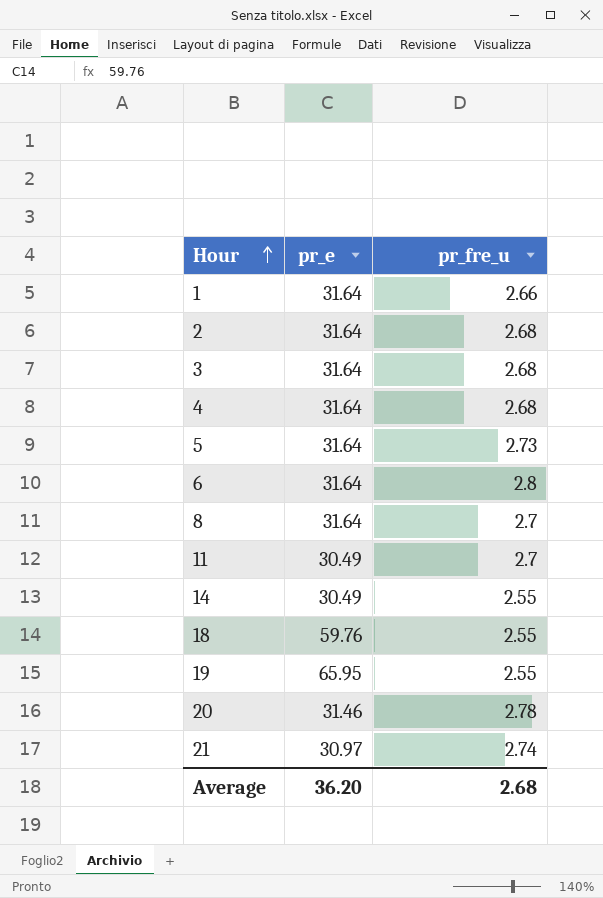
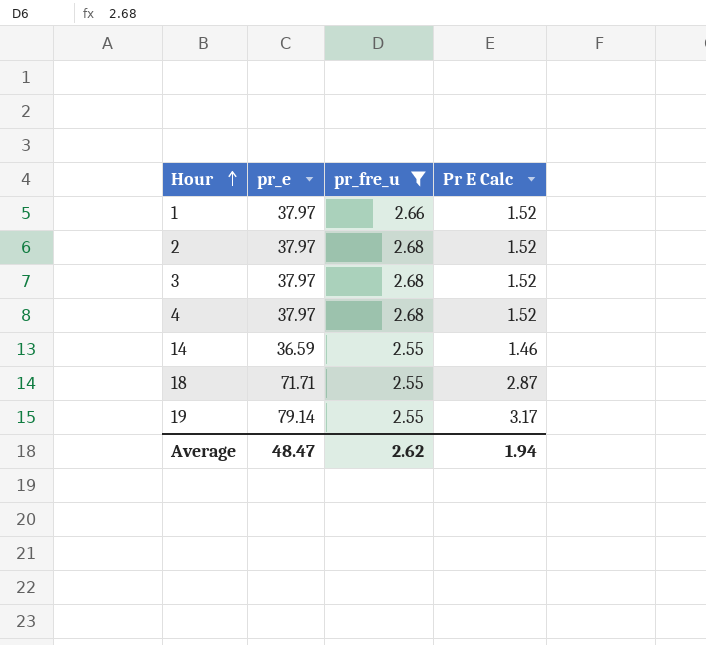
filter: none -> pr_fre_u <= 2.68
column Pr E Calc | formula: none -> [pr_e] * 0.04
1 | pr_e: 31.64 -> 37.97
2 | pr_e: 31.64 -> 37.97
3 | pr_e: 31.64 -> 37.97
4 | pr_e: 31.64 -> 37.97
14 | pr_e: 30.49 -> 36.59
18 | pr_e: 59.76 -> 71.71
19 | pr_e: 65.95 -> 79.14
Average | pr_e: 36.20 -> 48.47
Average | pr_fre_u: 2.68 -> 2.62

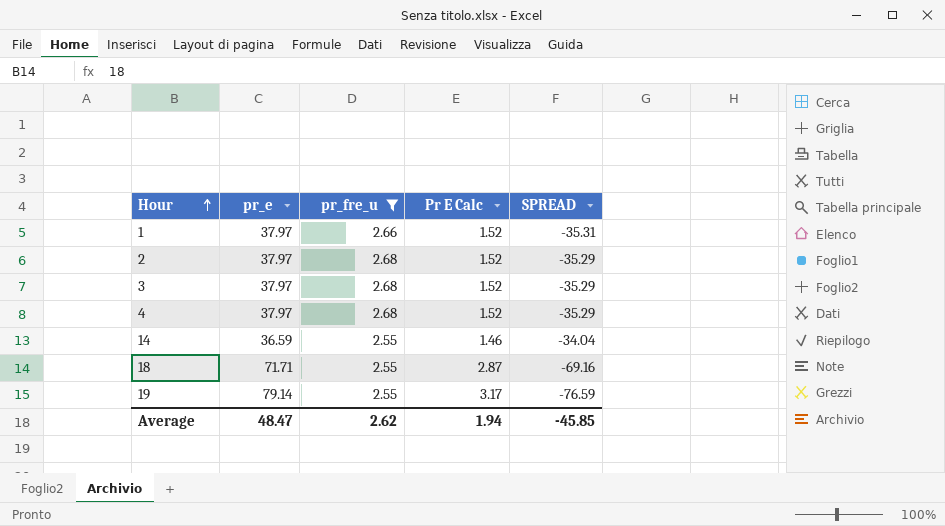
column SPREAD | formula: none -> [pr_fre_u] - [pr_e]

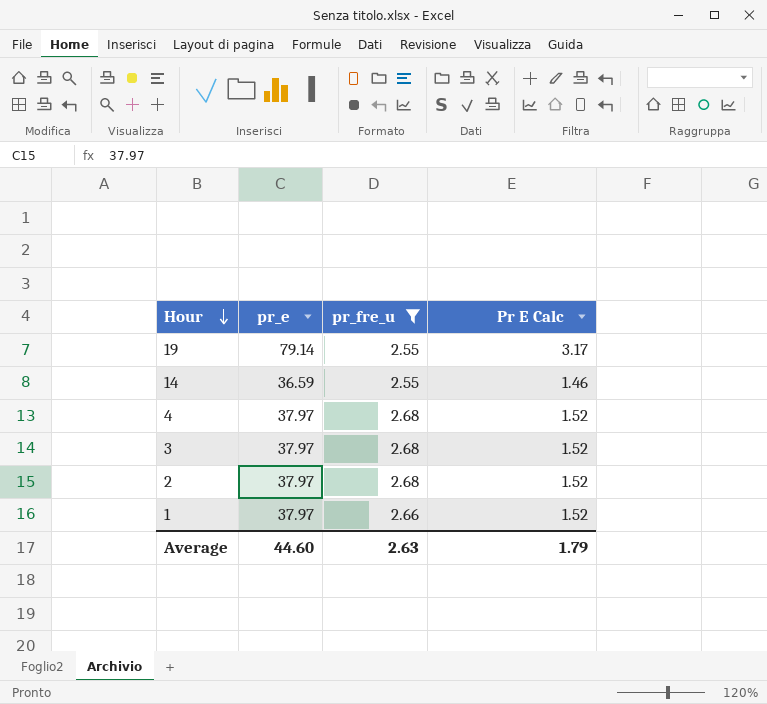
row order: Hour ascending -> Hour descending
column SPREAD | formula: [pr_fre_u] - [pr_e] -> none
row 18: 71.71 | 2.55 | 2.87 | -69.16 -> none
Average | pr_e: 48.47 -> 44.60
Average | pr_fre_u: 2.62 -> 2.63
Average | Pr E Calc: 1.94 -> 1.79

